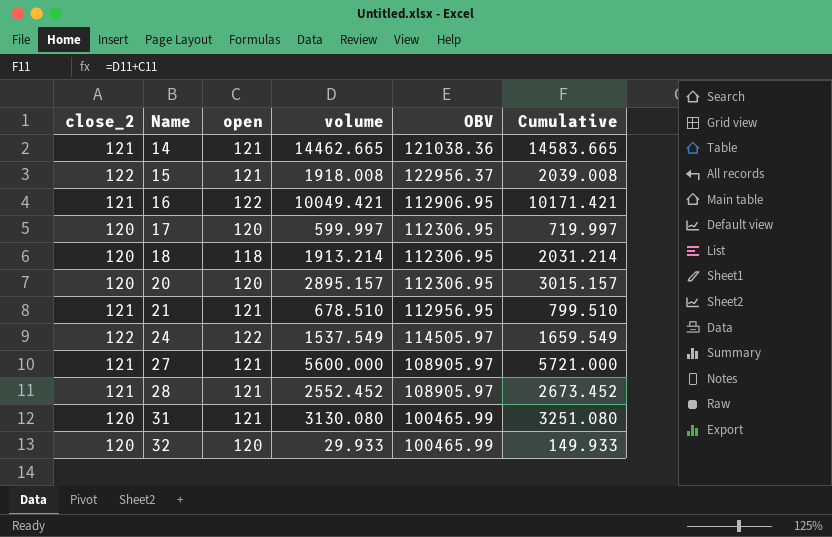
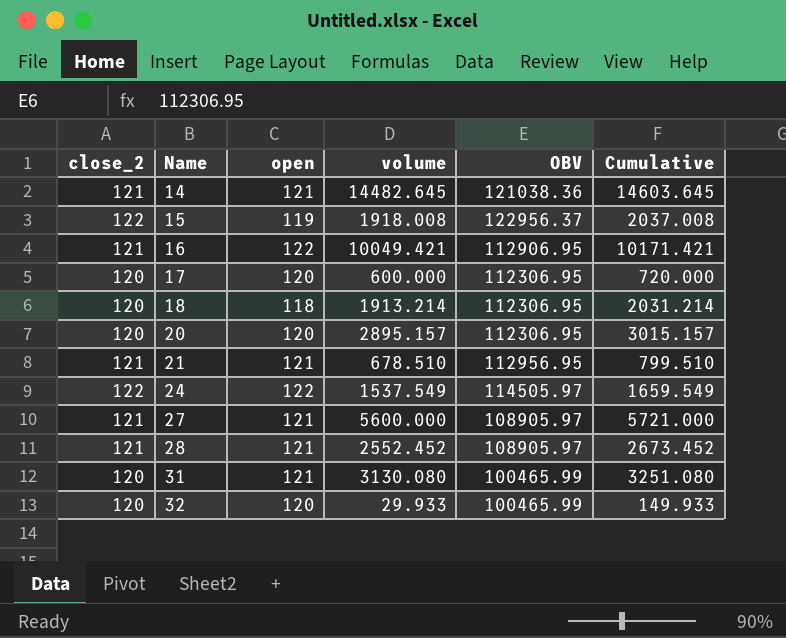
14 | volume: 14462.665 -> 14482.645
14 | Cumulative: 14583.665 -> 14603.645
15 | open: 121 -> 119
15 | Cumulative: 2039.008 -> 2037.008
17 | volume: 599.997 -> 600.000
17 | Cumulative: 719.997 -> 720.000

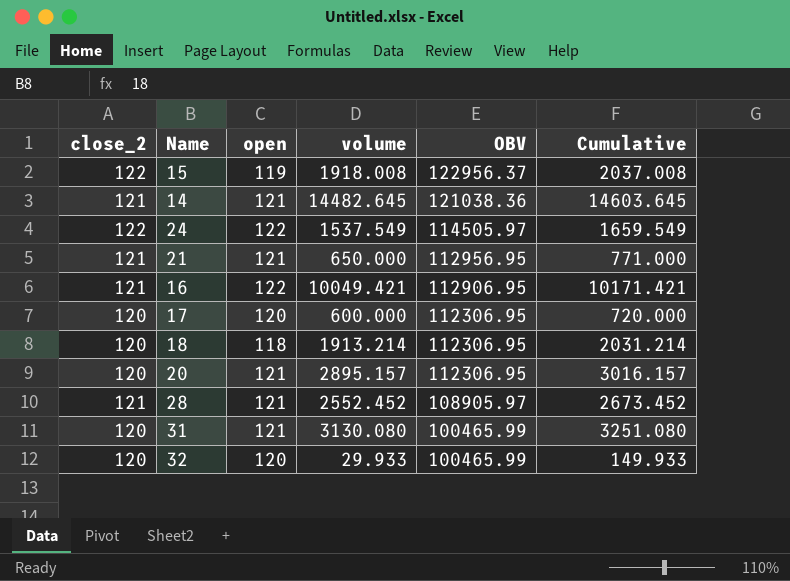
row order: Name ascending -> OBV descending
row 27: 121 | 121 | 5600.000 | 108905.97 | 5721.000 -> none
21 | volume: 678.510 -> 650.000
21 | Cumulative: 799.510 -> 771.000
20 | open: 120 -> 121
20 | Cumulative: 3015.157 -> 3016.157

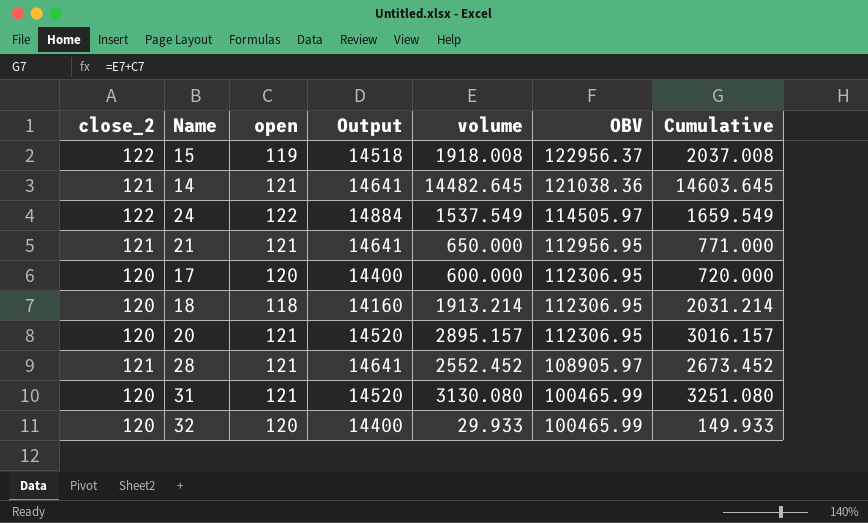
column Output | formula: none -> [close_2] * [open]
row 16: 121 | 122 | 10049.421 | 112906.95 | 10171.421 -> none

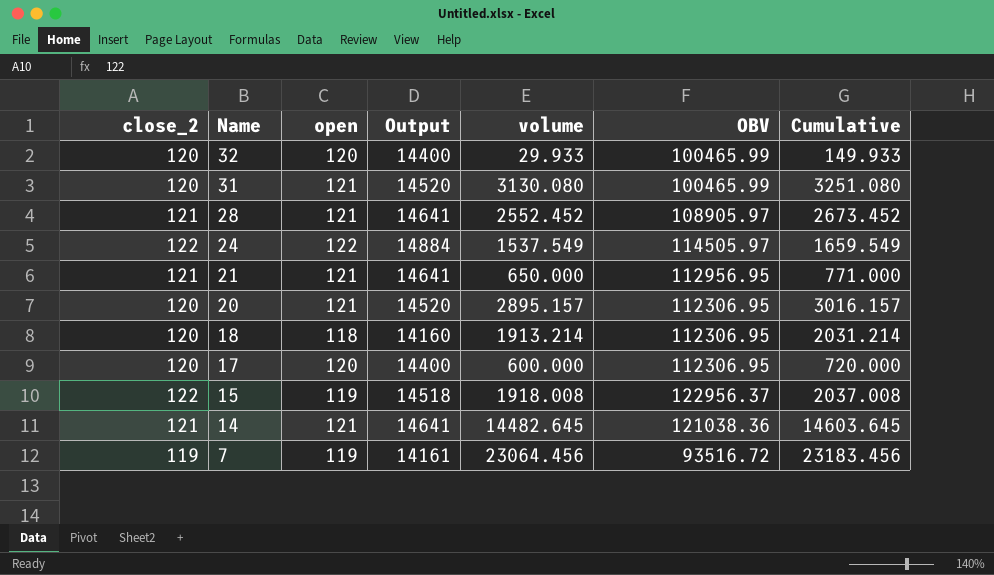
row order: OBV descending -> Name descending
row 7: none -> 119 | 119 | 14161 | 23064.456 | 93516.72 | 23183.456

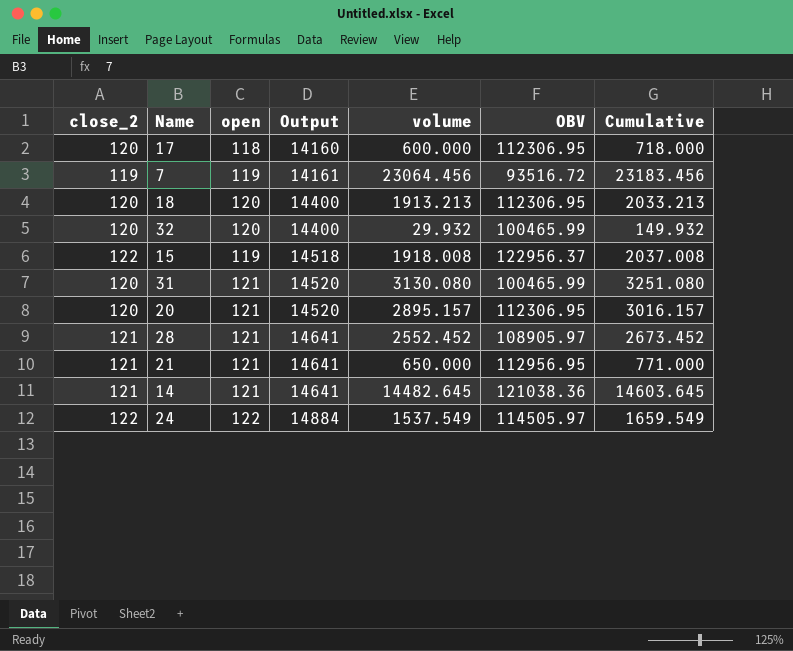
row order: Name descending -> Output ascending
17 | open: 120 -> 118
17 | Output: 14400 -> 14160
17 | Cumulative: 720.000 -> 718.000
18 | open: 118 -> 120
18 | Output: 14160 -> 14400
18 | volume: 1913.214 -> 1913.213
18 | Cumulative: 2031.214 -> 2033.213
32 | volume: 29.933 -> 29.932
32 | Cumulative: 149.933 -> 149.932

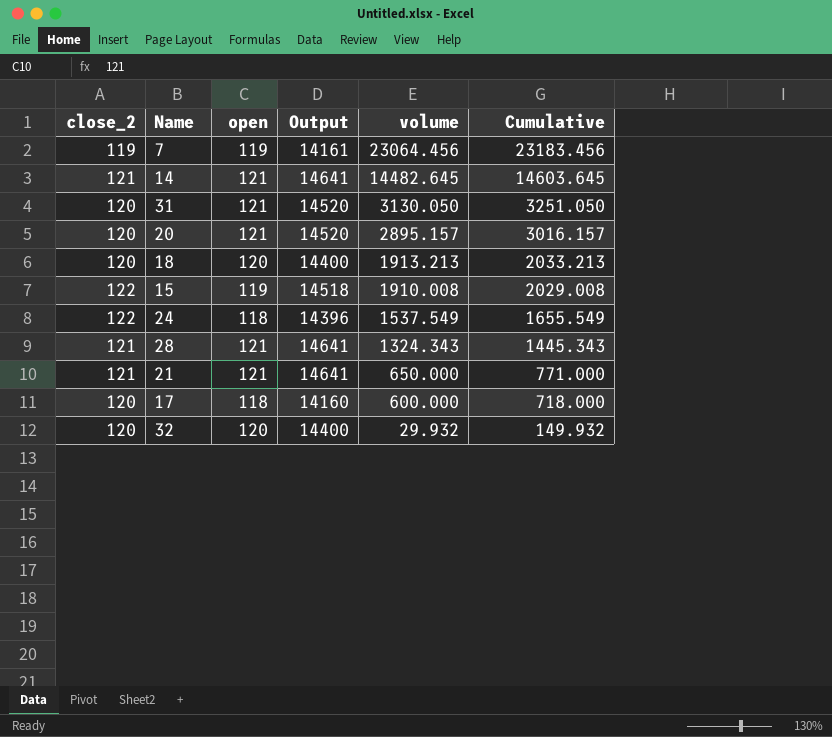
row order: Output ascending -> volume descending
column OBV | position: 6 -> none
31 | volume: 3130.080 -> 3130.050
31 | Cumulative: 3251.080 -> 3251.050
15 | volume: 1918.008 -> 1910.008
15 | Cumulative: 2037.008 -> 2029.008
24 | open: 122 -> 118
24 | Output: 14884 -> 14396
24 | Cumulative: 1659.549 -> 1655.549
28 | volume: 2552.452 -> 1324.343
28 | Cumulative: 2673.452 -> 1445.343

